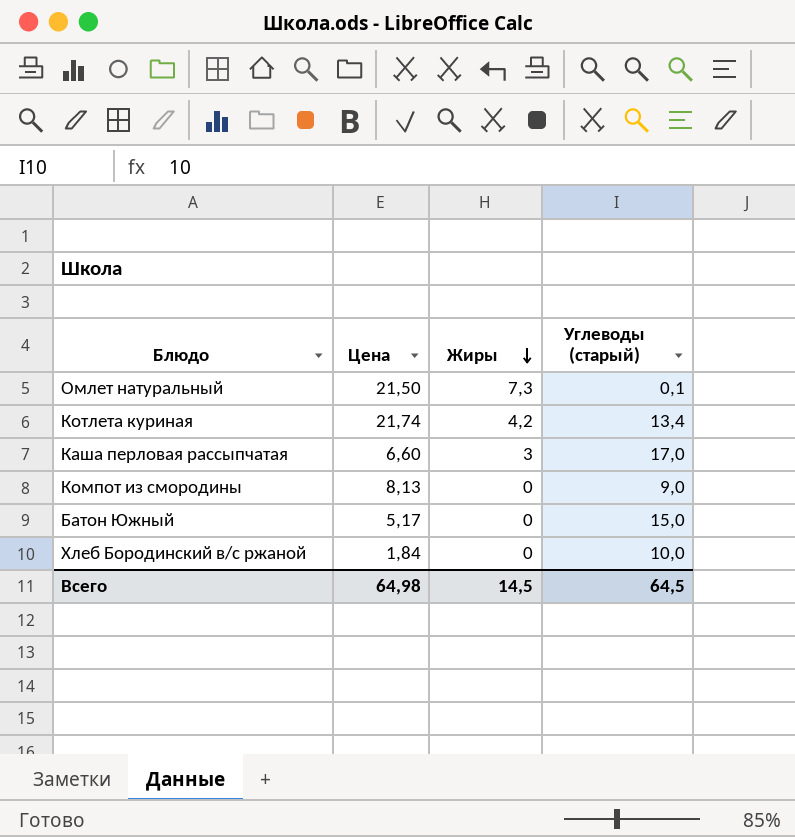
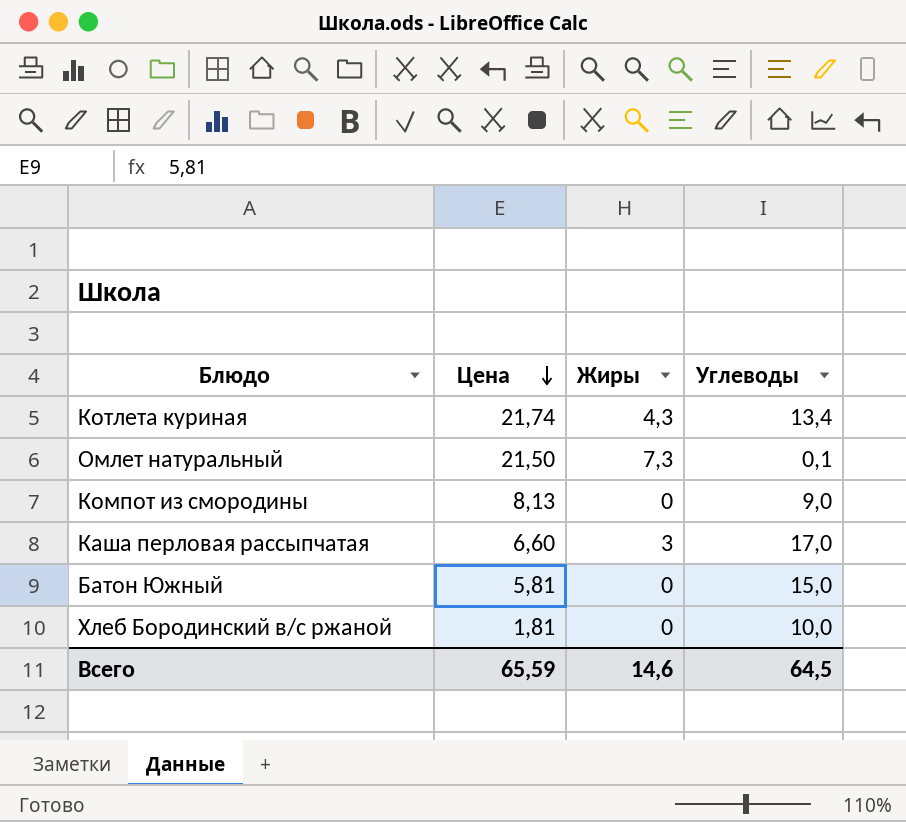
row order: Жиры descending -> Цена descending
column name: Углеводы (старый) -> Углеводы
Котлета куриная | Жиры: 4,2 -> 4,3
Батон Южный | Цена: 5,17 -> 5,81
Хлеб Бородинский в/с ржаной | Цена: 1,84 -> 1,81
Всего | Цена: 64,98 -> 65,59
Всего | Жиры: 14,5 -> 14,6

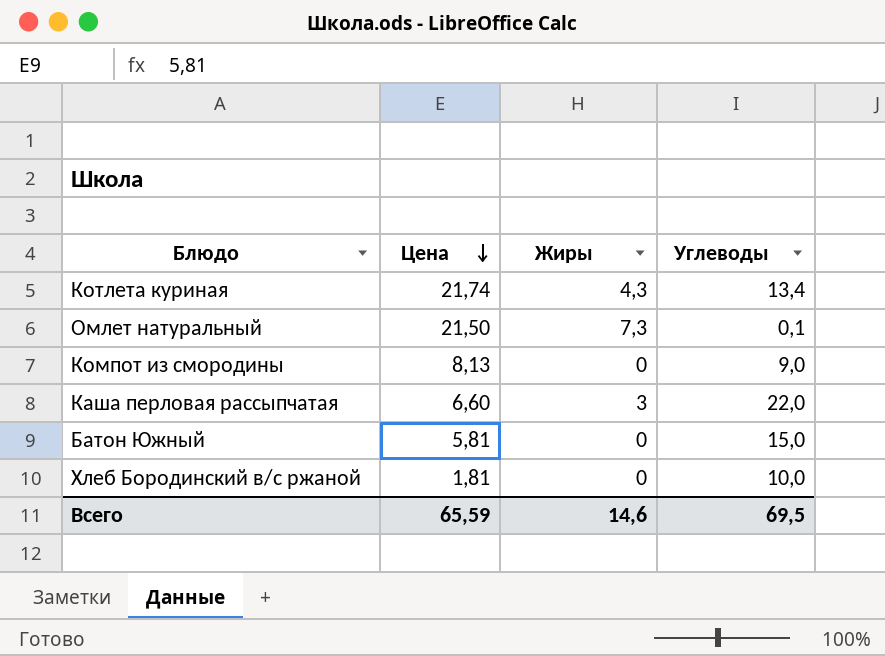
Каша перловая рассыпчатая | Углеводы: 17,0 -> 22,0
Всего | Углеводы: 64,5 -> 69,5

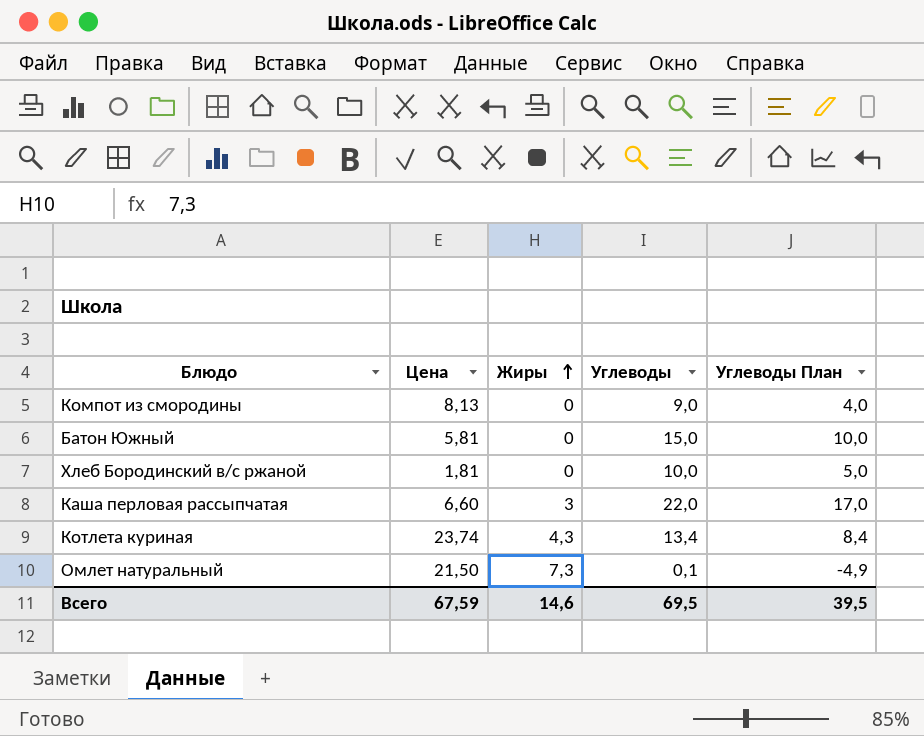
row order: Цена descending -> Жиры ascending
column Углеводы План | formula: none -> [Углеводы] - 5
Котлета куриная | Цена: 21,74 -> 23,74
Всего | Цена: 65,59 -> 67,59

